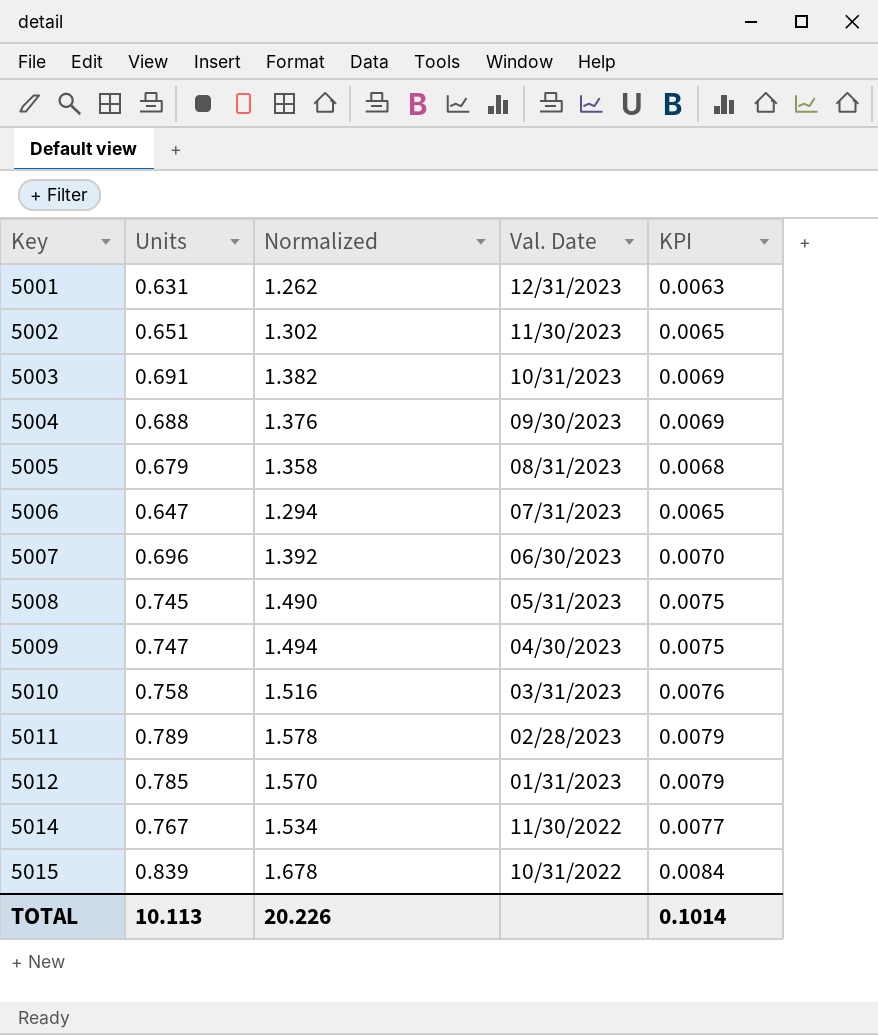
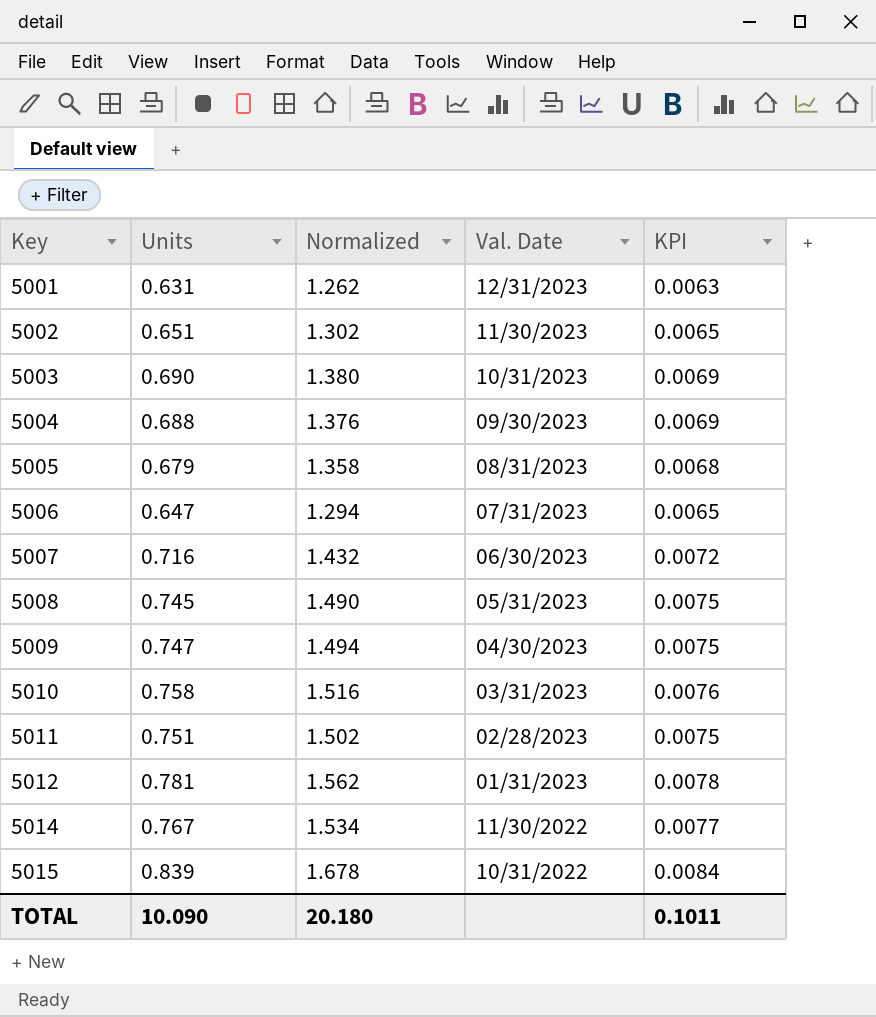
5003 | Units: 0.691 -> 0.690
5003 | Normalized: 1.382 -> 1.380
5007 | Units: 0.696 -> 0.716
5007 | Normalized: 1.392 -> 1.432
5007 | KPI: 0.0070 -> 0.0072
5011 | Units: 0.789 -> 0.751
5011 | Normalized: 1.578 -> 1.502
5011 | KPI: 0.0079 -> 0.0075
5012 | Units: 0.785 -> 0.781
5012 | Normalized: 1.570 -> 1.562
5012 | KPI: 0.0079 -> 0.0078
TOTAL | Units: 10.113 -> 10.090
TOTAL | Normalized: 20.226 -> 20.180
TOTAL | KPI: 0.1014 -> 0.1011

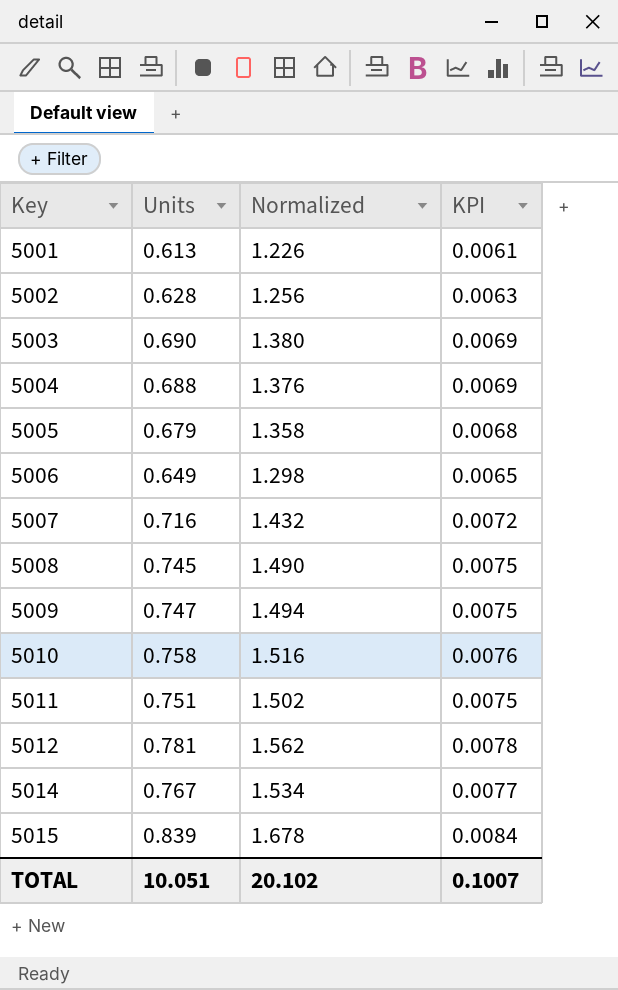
column Val. Date | position: 4 -> none
5001 | Units: 0.631 -> 0.613
5001 | Normalized: 1.262 -> 1.226
5001 | KPI: 0.0063 -> 0.0061
5002 | Units: 0.651 -> 0.628
5002 | Normalized: 1.302 -> 1.256
5002 | KPI: 0.0065 -> 0.0063
5006 | Units: 0.647 -> 0.649
5006 | Normalized: 1.294 -> 1.298
TOTAL | Units: 10.090 -> 10.051
TOTAL | Normalized: 20.180 -> 20.102
TOTAL | KPI: 0.1011 -> 0.1007

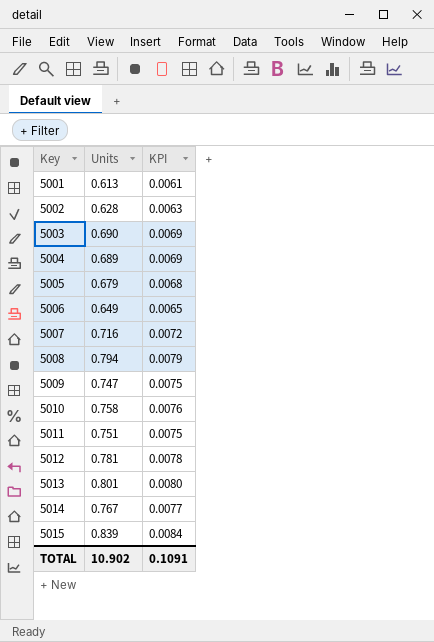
column Normalized | formula: [Units] * 2 -> none
5004 | Units: 0.688 -> 0.689
5008 | Units: 0.745 -> 0.794
5008 | KPI: 0.0075 -> 0.0079
row 5013: none -> 0.801 | 0.0080
TOTAL | Units: 10.051 -> 10.902
TOTAL | KPI: 0.1007 -> 0.1091

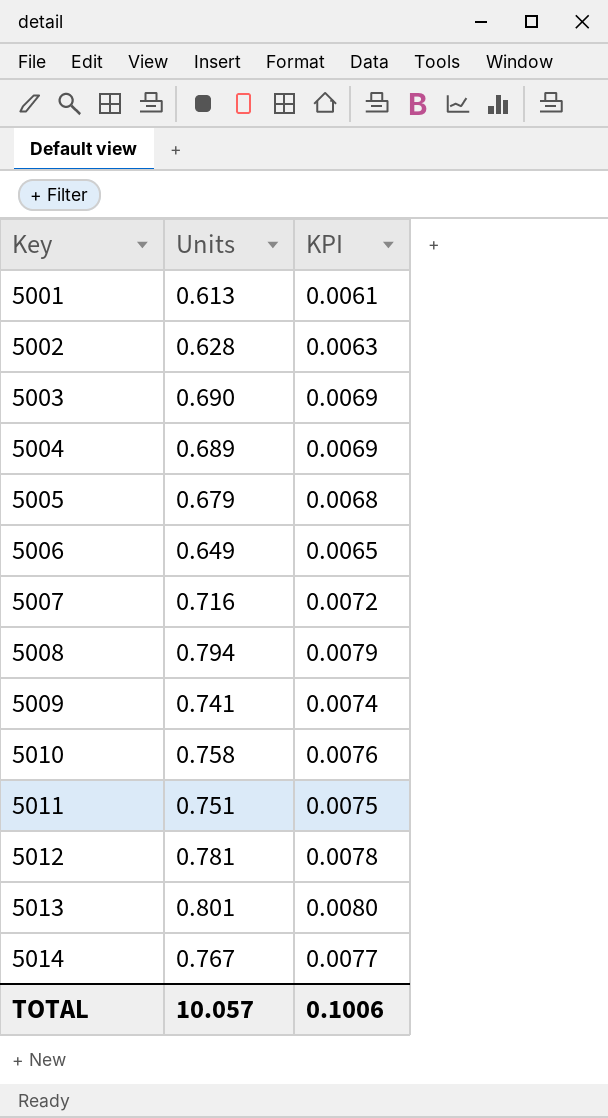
row 5015: 0.839 | 0.0084 -> none
5009 | Units: 0.747 -> 0.741
5009 | KPI: 0.0075 -> 0.0074
TOTAL | Units: 10.902 -> 10.057
TOTAL | KPI: 0.1091 -> 0.1006

